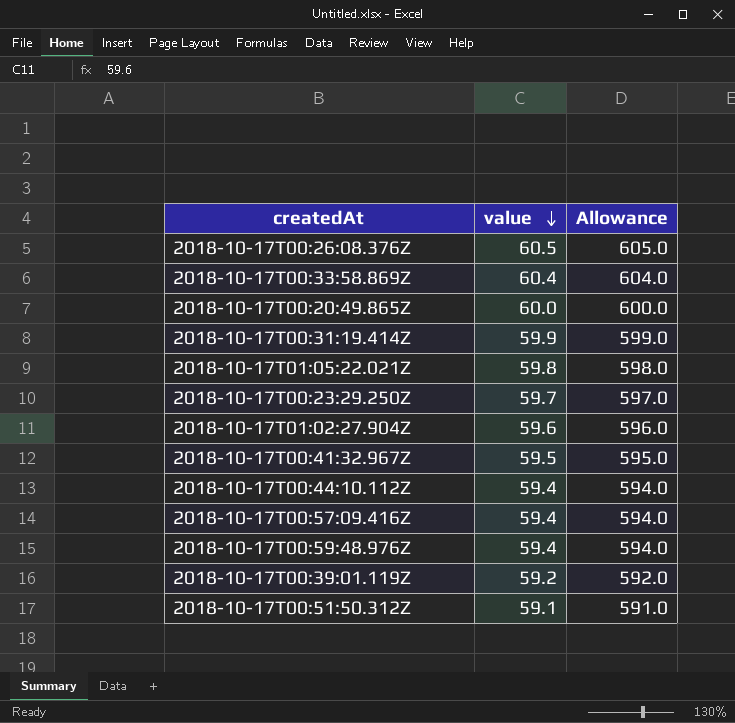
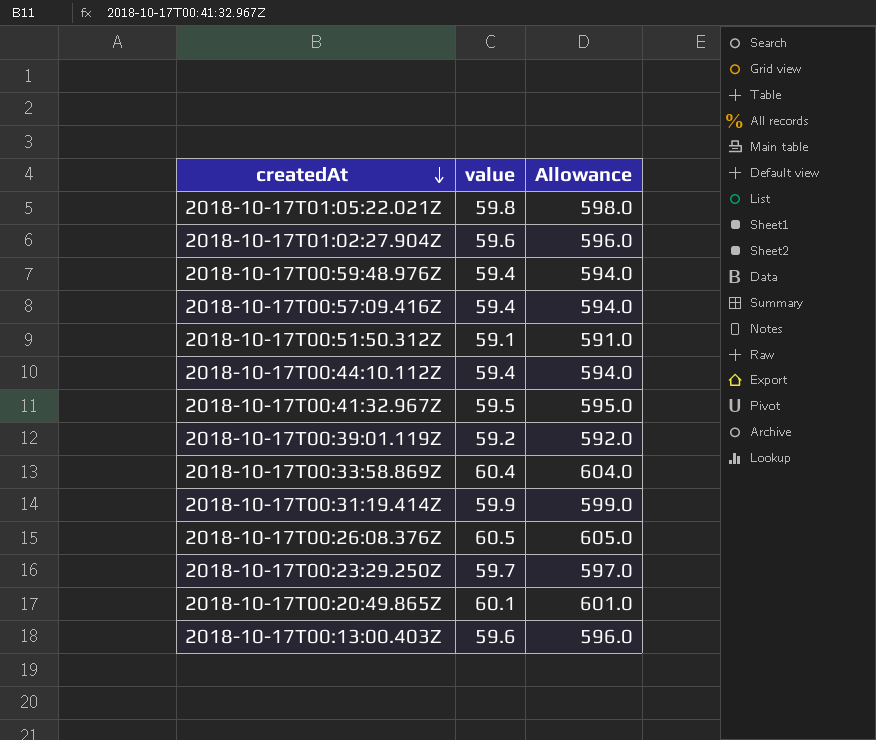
row order: value descending -> createdAt descending
2018-10-17T00:20:49.865Z | value: 60.0 -> 60.1
2018-10-17T00:20:49.865Z | Allowance: 600.0 -> 601.0
row 2018-10-17T00:13:00.403Z: none -> 59.6 | 596.0

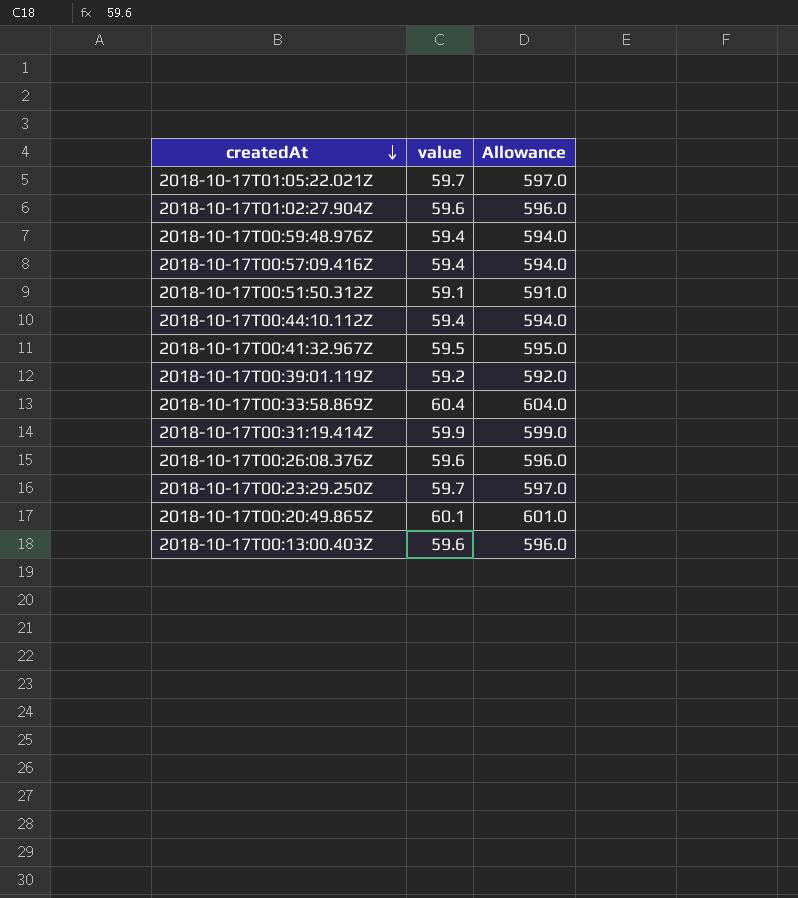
2018-10-17T01:05:22.021Z | value: 59.8 -> 59.7
2018-10-17T01:05:22.021Z | Allowance: 598.0 -> 597.0
2018-10-17T00:26:08.376Z | value: 60.5 -> 59.6
2018-10-17T00:26:08.376Z | Allowance: 605.0 -> 596.0

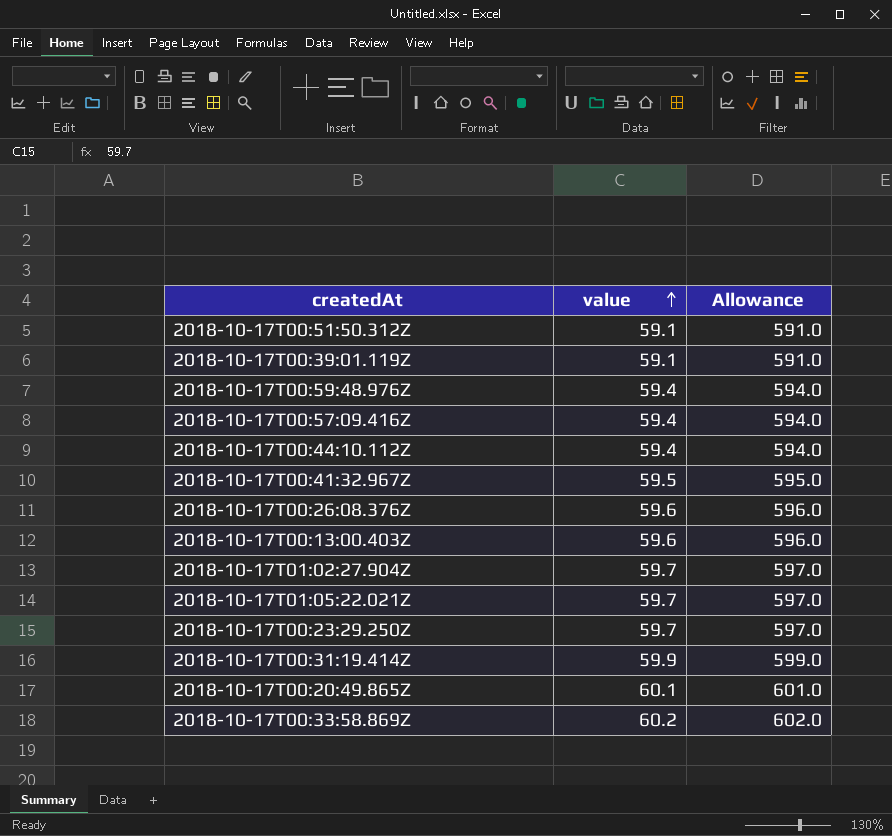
row order: createdAt descending -> value ascending
2018-10-17T00:39:01.119Z | value: 59.2 -> 59.1
2018-10-17T00:39:01.119Z | Allowance: 592.0 -> 591.0
2018-10-17T01:02:27.904Z | value: 59.6 -> 59.7
2018-10-17T01:02:27.904Z | Allowance: 596.0 -> 597.0
2018-10-17T00:33:58.869Z | value: 60.4 -> 60.2
2018-10-17T00:33:58.869Z | Allowance: 604.0 -> 602.0

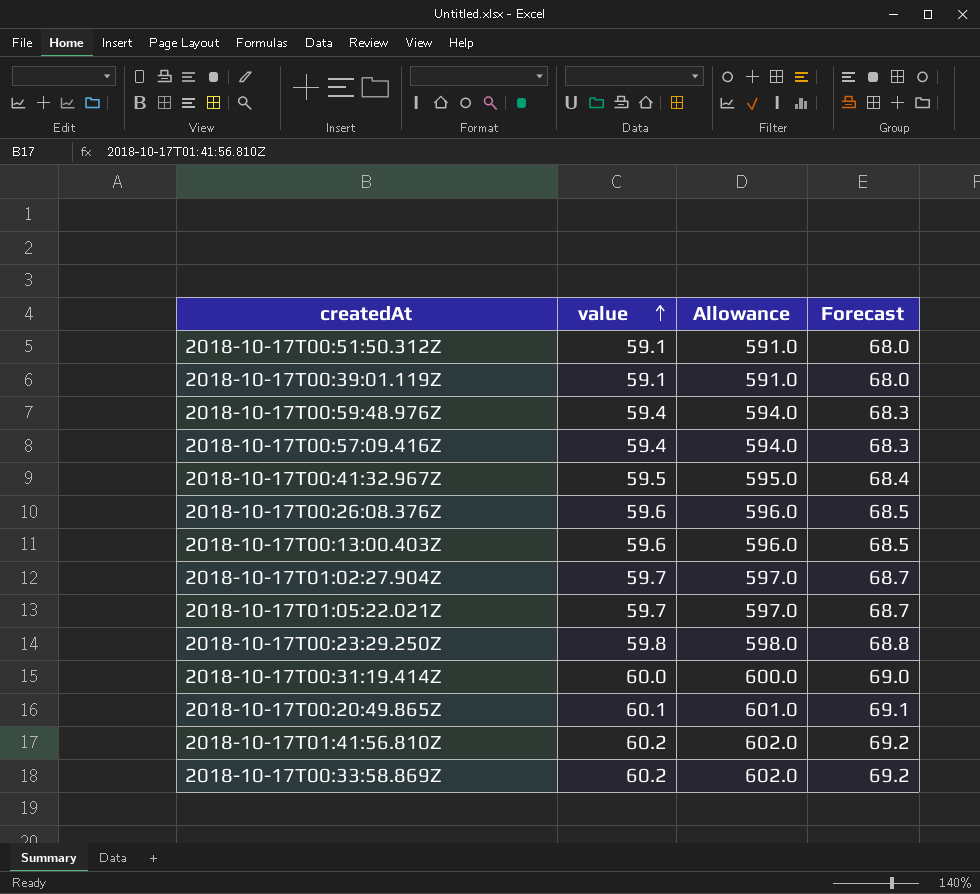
column Forecast | formula: none -> [value] * 1.15
row 2018-10-17T00:44:10.112Z: 59.4 | 594.0 -> none
2018-10-17T00:23:29.250Z | value: 59.7 -> 59.8
2018-10-17T00:23:29.250Z | Allowance: 597.0 -> 598.0
2018-10-17T00:31:19.414Z | value: 59.9 -> 60.0
2018-10-17T00:31:19.414Z | Allowance: 599.0 -> 600.0
row 2018-10-17T01:41:56.810Z: none -> 60.2 | 602.0 | 69.2

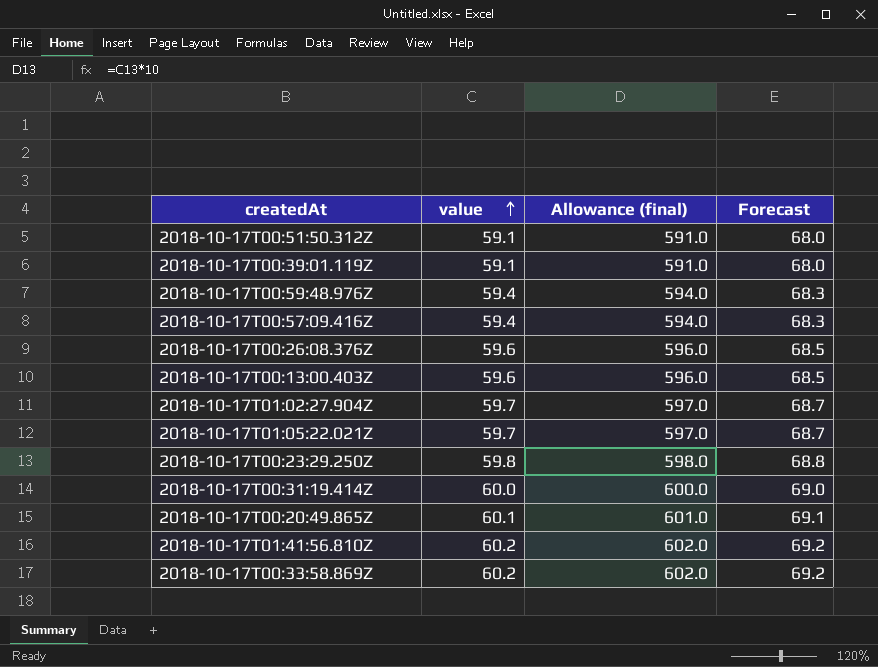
column name: Allowance -> Allowance (final)
row 2018-10-17T00:41:32.967Z: 59.5 | 595.0 | 68.4 -> none

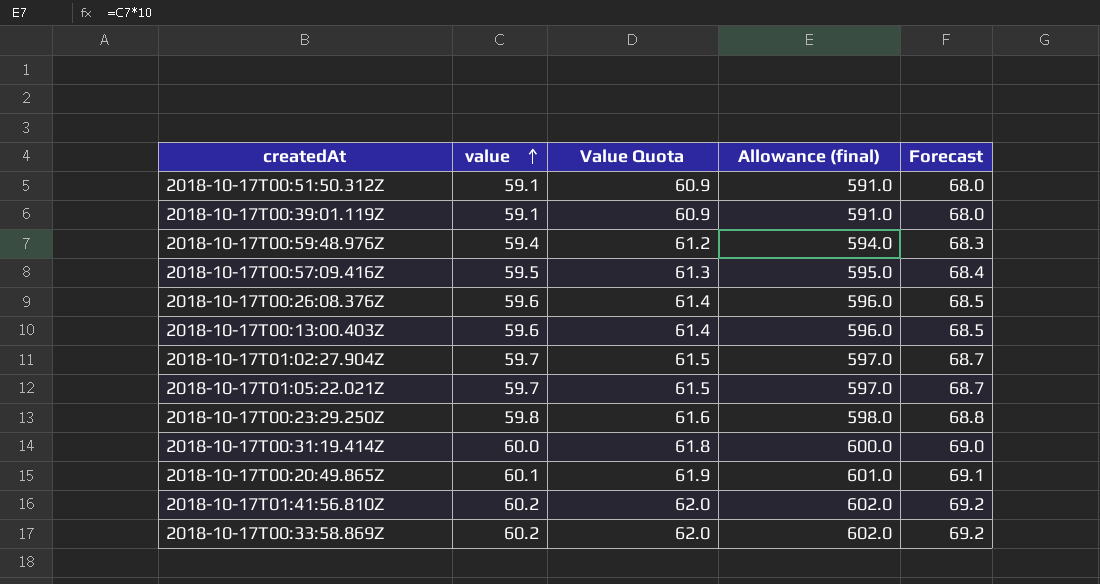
column Value Quota | formula: none -> [value] * 1.03
2018-10-17T00:57:09.416Z | value: 59.4 -> 59.5
2018-10-17T00:57:09.416Z | Allowance (final): 594.0 -> 595.0
2018-10-17T00:57:09.416Z | Forecast: 68.3 -> 68.4

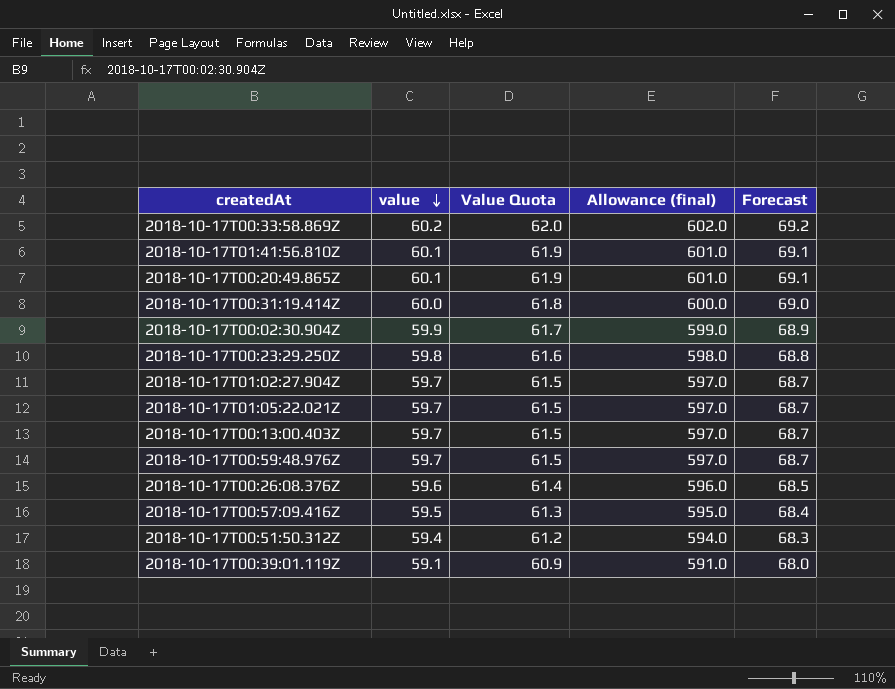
row order: value ascending -> value descending
2018-10-17T01:41:56.810Z | value: 60.2 -> 60.1
2018-10-17T01:41:56.810Z | Value Quota: 62.0 -> 61.9
2018-10-17T01:41:56.810Z | Allowance (final): 602.0 -> 601.0
2018-10-17T01:41:56.810Z | Forecast: 69.2 -> 69.1
row 2018-10-17T00:02:30.904Z: none -> 59.9 | 61.7 | 599.0 | 68.9
2018-10-17T00:13:00.403Z | value: 59.6 -> 59.7
2018-10-17T00:13:00.403Z | Value Quota: 61.4 -> 61.5
2018-10-17T00:13:00.403Z | Allowance (final): 596.0 -> 597.0
2018-10-17T00:13:00.403Z | Forecast: 68.5 -> 68.7
2018-10-17T00:59:48.976Z | value: 59.4 -> 59.7
2018-10-17T00:59:48.976Z | Value Quota: 61.2 -> 61.5
2018-10-17T00:59:48.976Z | Allowance (final): 594.0 -> 597.0
2018-10-17T00:59:48.976Z | Forecast: 68.3 -> 68.7
2018-10-17T00:51:50.312Z | value: 59.1 -> 59.4
2018-10-17T00:51:50.312Z | Value Quota: 60.9 -> 61.2
2018-10-17T00:51:50.312Z | Allowance (final): 591.0 -> 594.0
2018-10-17T00:51:50.312Z | Forecast: 68.0 -> 68.3

